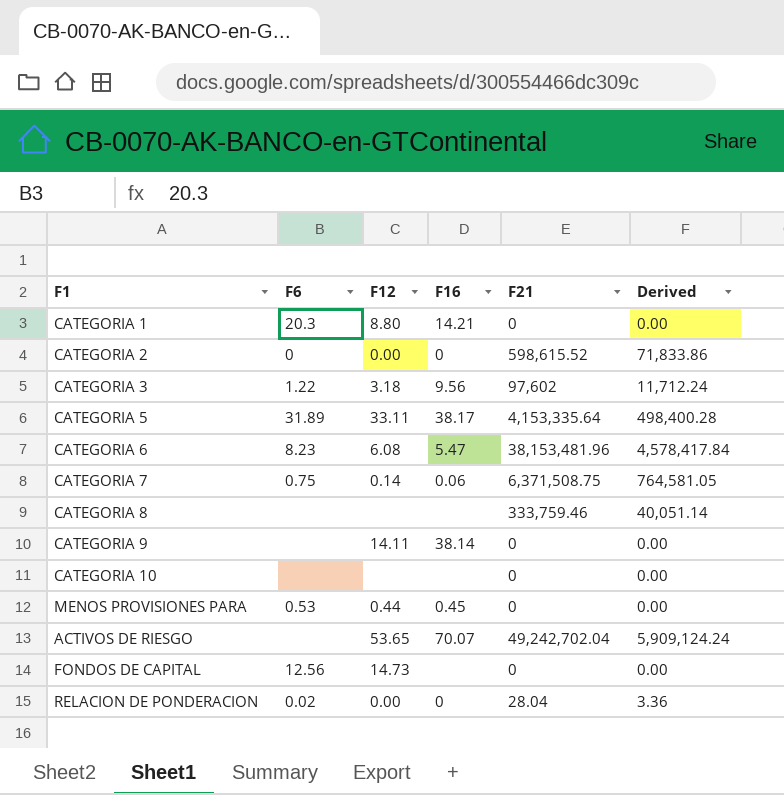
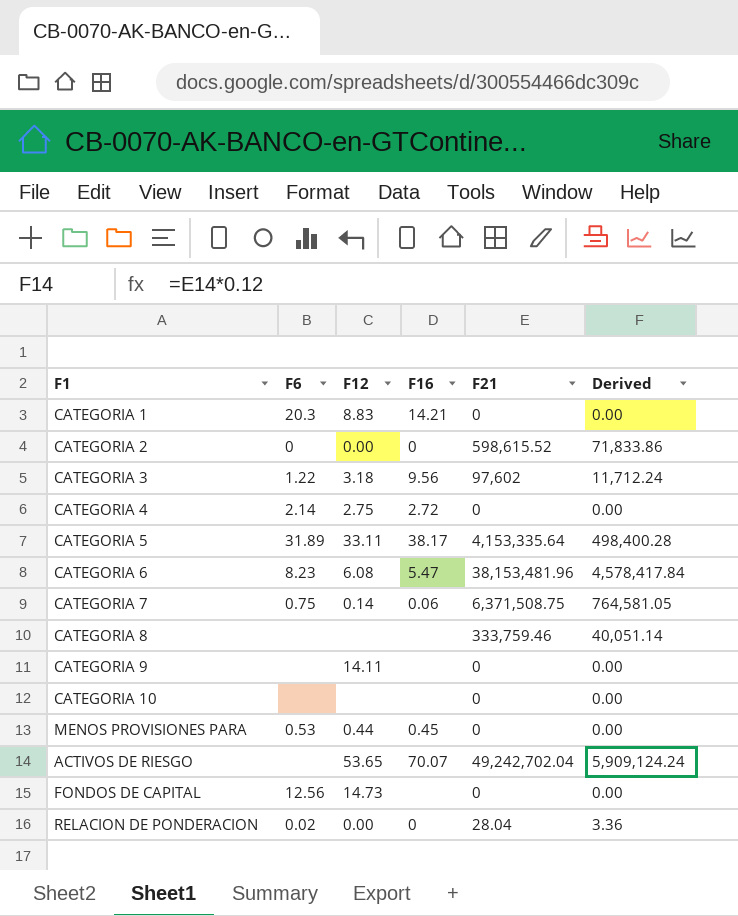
CATEGORIA 1 | F12: 8.80 -> 8.83
row CATEGORIA 4: none -> 2.14 | 2.75 | 2.72 | 0 | 0.00
CATEGORIA 9 | F16: 38.14 -> none

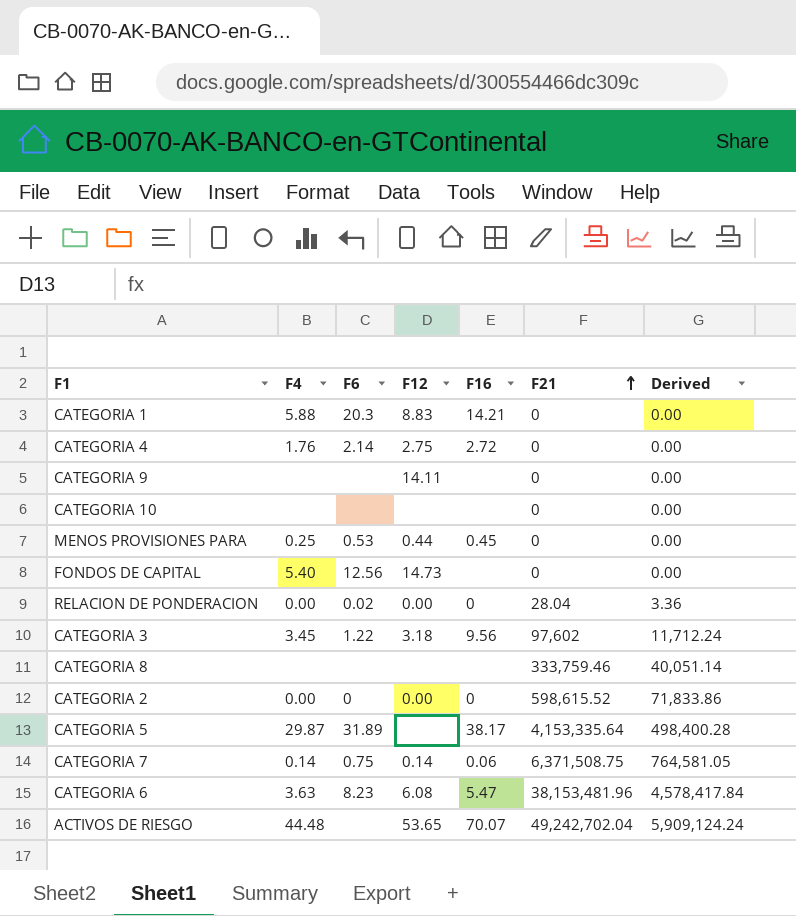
row order: none -> F21 ascending
column F4 | position: none -> 2
CATEGORIA 5 | F12: 33.11 -> none

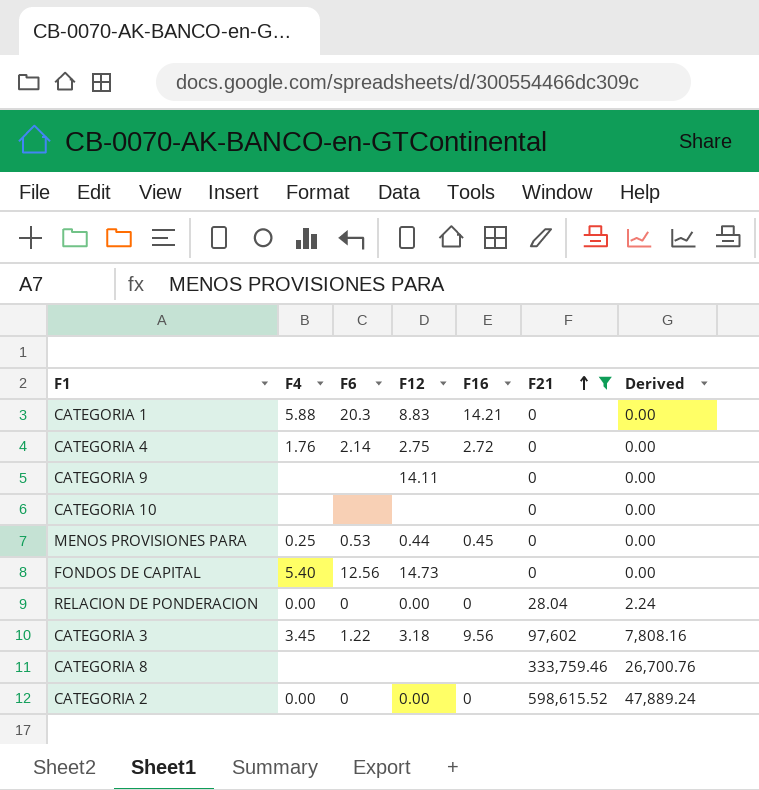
filter: none -> F21 <= 598,615.52
column Derived | formula: [F21] * 0.12 -> [F21] * 0.08
RELACION DE PONDERACION | F6: 0.02 -> 0

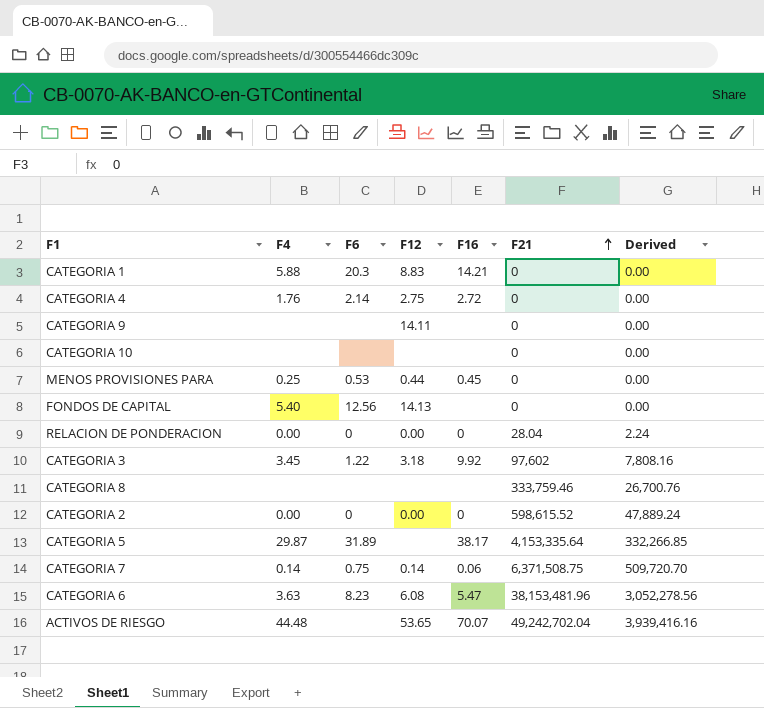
filter: F21 <= 598,615.52 -> none
FONDOS DE CAPITAL | F12: 14.73 -> 14.13
CATEGORIA 3 | F16: 9.56 -> 9.92

